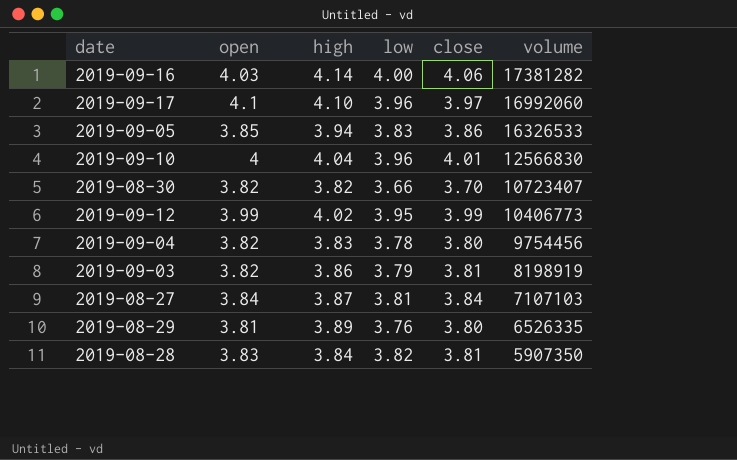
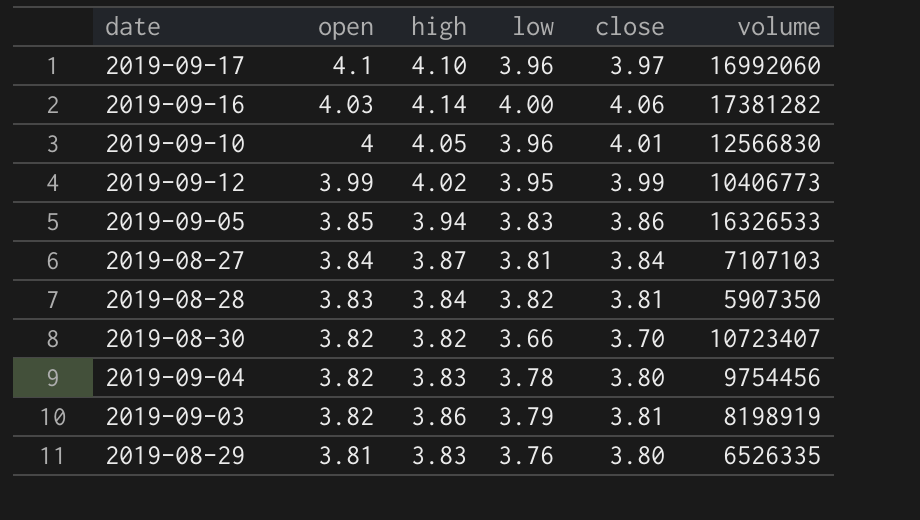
row order: volume descending -> open descending
2019-09-10 | high: 4.04 -> 4.05
2019-08-29 | high: 3.89 -> 3.83

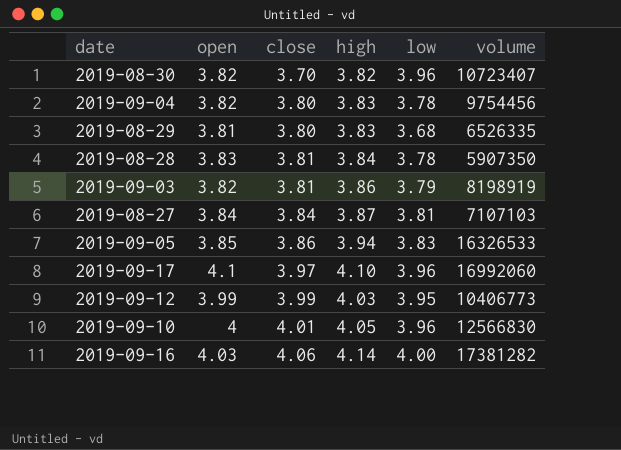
row order: open descending -> close ascending
column close | position: 5 -> 3
2019-08-30 | low: 3.66 -> 3.96
2019-08-29 | low: 3.76 -> 3.68
2019-08-28 | low: 3.82 -> 3.78
2019-09-12 | high: 4.02 -> 4.03

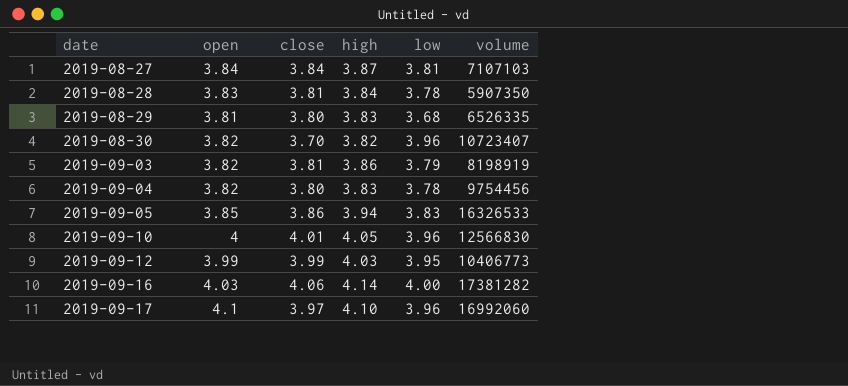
row order: close ascending -> date ascending

